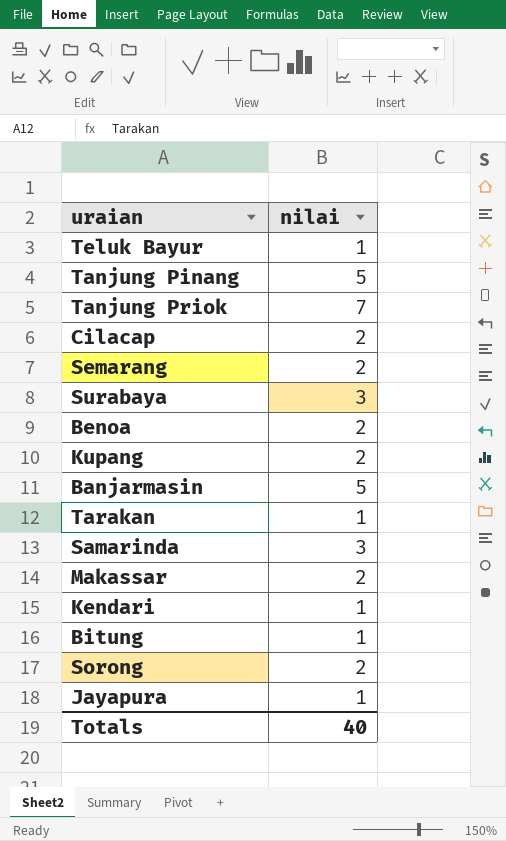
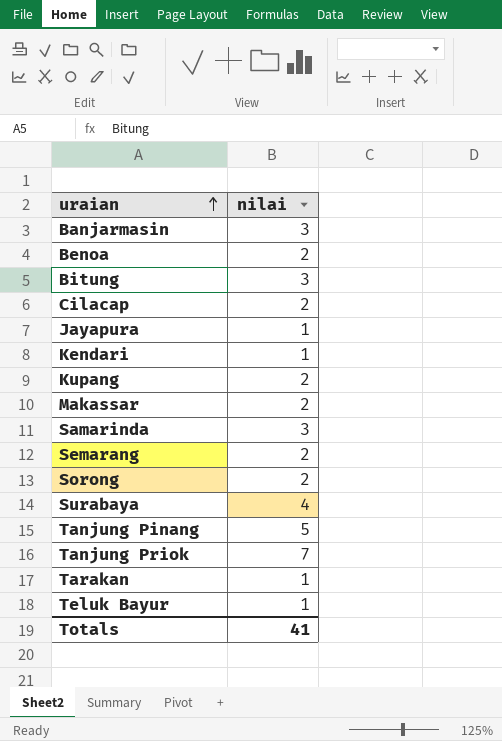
row order: none -> uraian ascending
Banjarmasin | nilai: 5 -> 3
Bitung | nilai: 1 -> 3
Surabaya | nilai: 3 -> 4
Totals | nilai: 40 -> 41

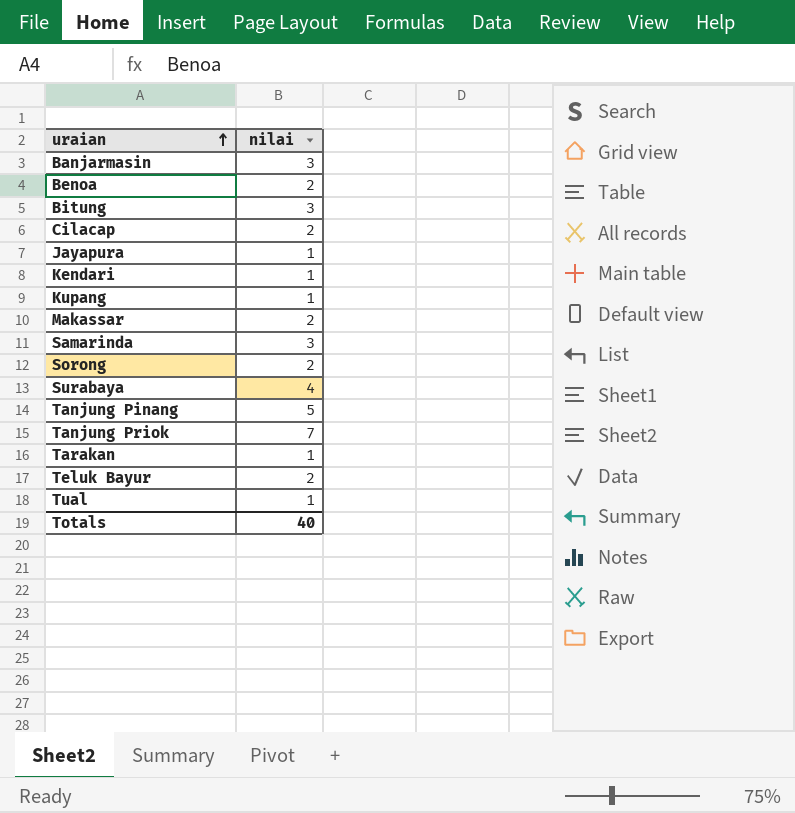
row Semarang: 2 -> none
Kupang | nilai: 2 -> 1
Teluk Bayur | nilai: 1 -> 2
row Tual: none -> 1
Totals | nilai: 41 -> 40

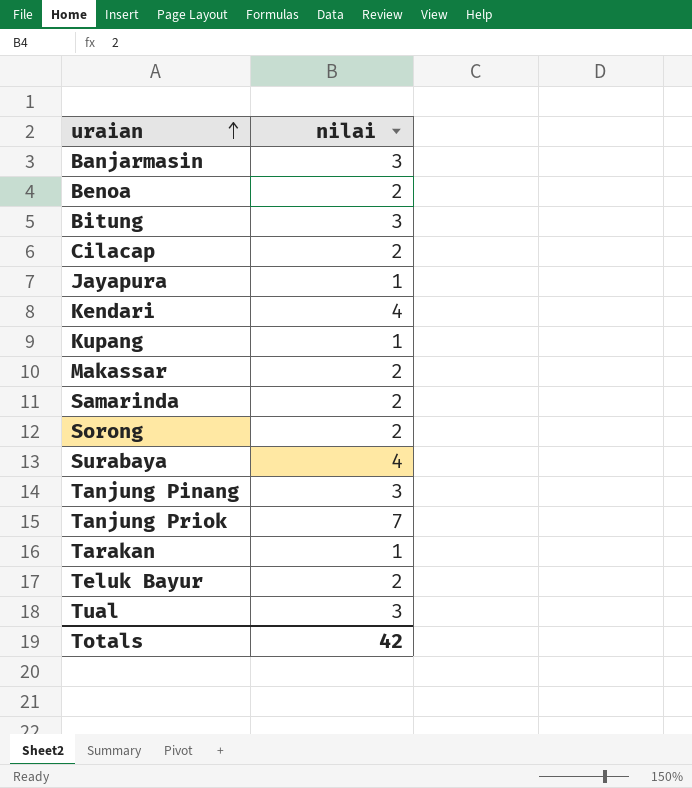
Kendari | nilai: 1 -> 4
Samarinda | nilai: 3 -> 2
Tanjung Pinang | nilai: 5 -> 3
Tual | nilai: 1 -> 3
Totals | nilai: 40 -> 42

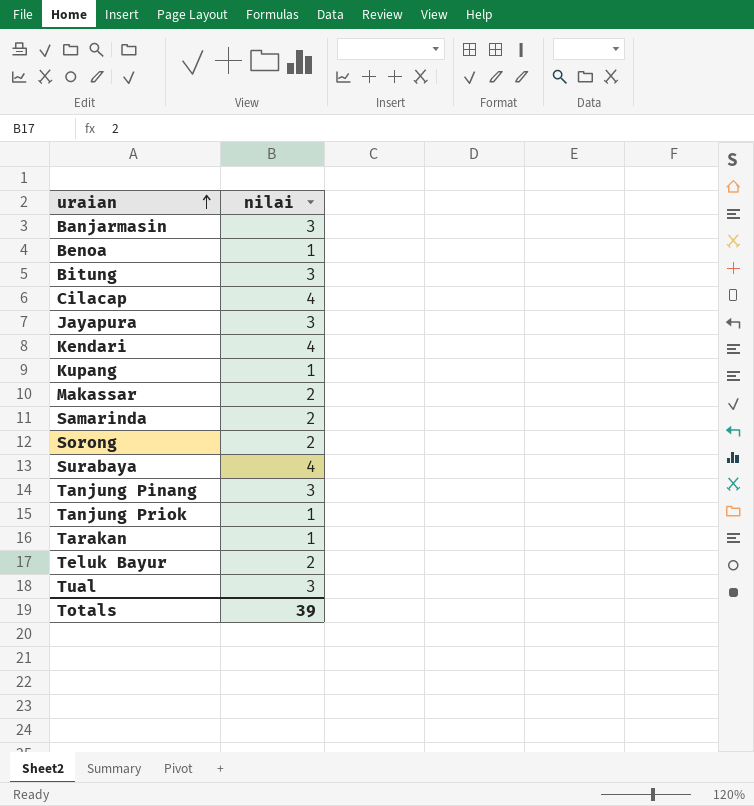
Benoa | nilai: 2 -> 1
Cilacap | nilai: 2 -> 4
Jayapura | nilai: 1 -> 3
Tanjung Priok | nilai: 7 -> 1
Totals | nilai: 42 -> 39

